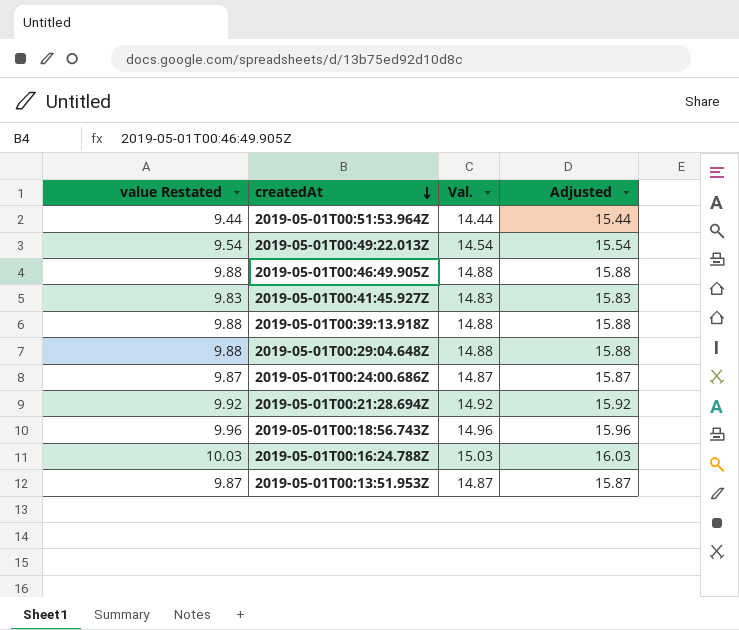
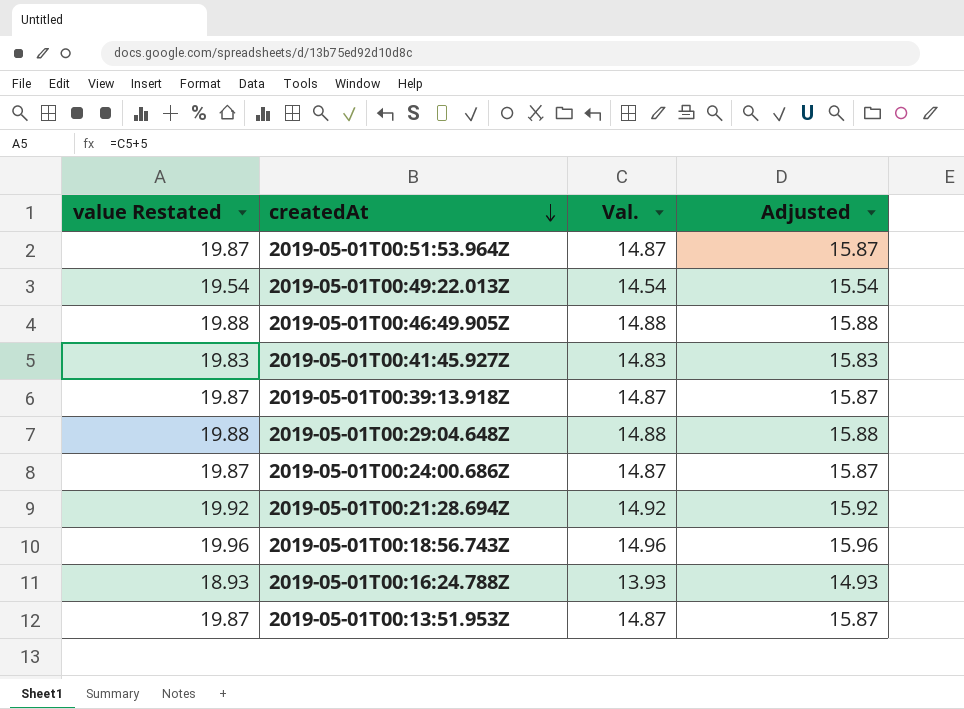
column value Restated | formula: [Val.] - 5 -> [Val.] + 5
2019-05-01T00:51:53.964Z | Val.: 14.44 -> 14.87
2019-05-01T00:51:53.964Z | Adjusted: 15.44 -> 15.87
2019-05-01T00:39:13.918Z | Val.: 14.88 -> 14.87
2019-05-01T00:39:13.918Z | Adjusted: 15.88 -> 15.87
2019-05-01T00:16:24.788Z | Val.: 15.03 -> 13.93
2019-05-01T00:16:24.788Z | Adjusted: 16.03 -> 14.93

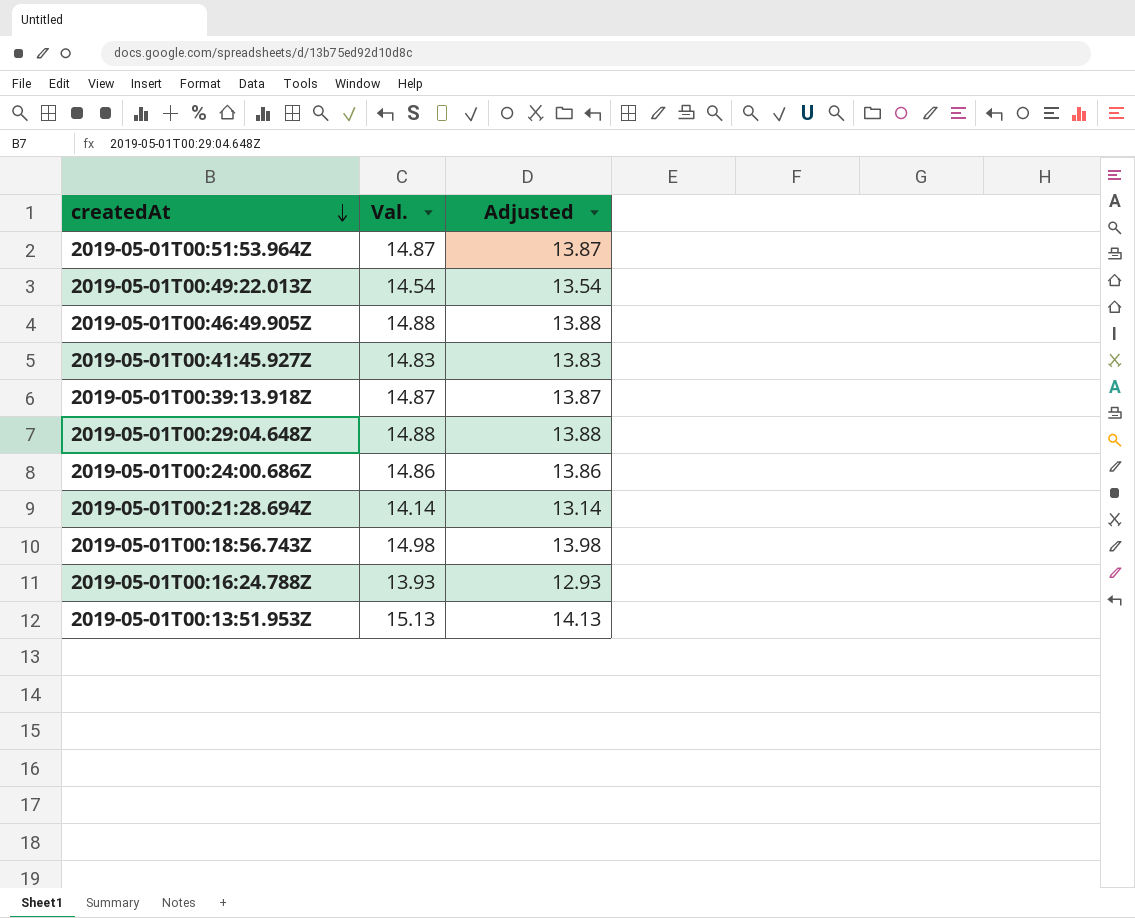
column value Restated | formula: [Val.] + 5 -> none
column Adjusted | formula: [Val.] + 1 -> [Val.] - 1
2019-05-01T00:24:00.686Z | Val.: 14.87 -> 14.86
2019-05-01T00:21:28.694Z | Val.: 14.92 -> 14.14
2019-05-01T00:18:56.743Z | Val.: 14.96 -> 14.98
2019-05-01T00:13:51.953Z | Val.: 14.87 -> 15.13

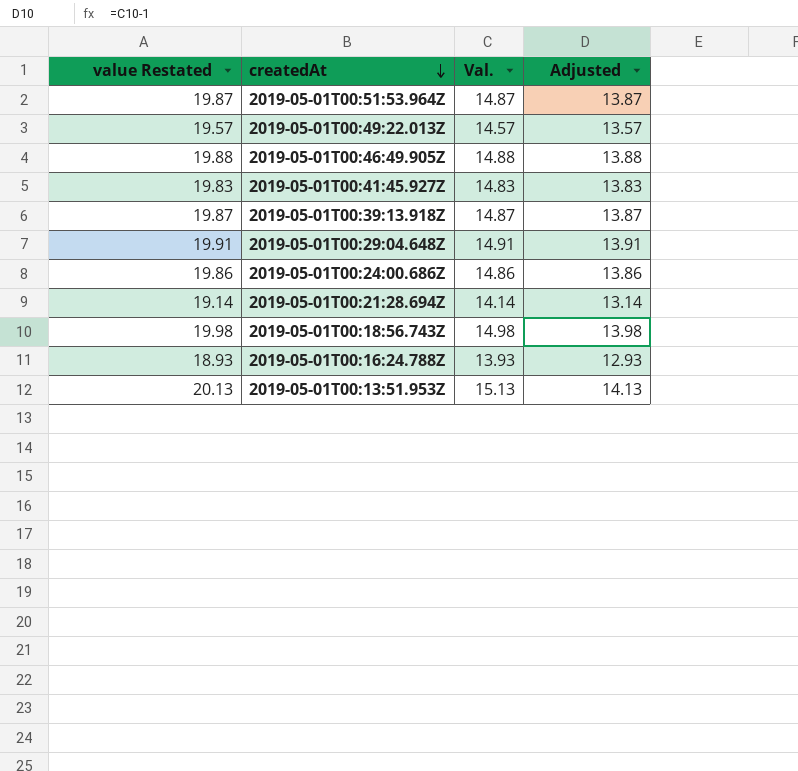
column value Restated | formula: none -> [Val.] + 5
2019-05-01T00:49:22.013Z | Val.: 14.54 -> 14.57
2019-05-01T00:49:22.013Z | Adjusted: 13.54 -> 13.57
2019-05-01T00:29:04.648Z | Val.: 14.88 -> 14.91
2019-05-01T00:29:04.648Z | Adjusted: 13.88 -> 13.91

